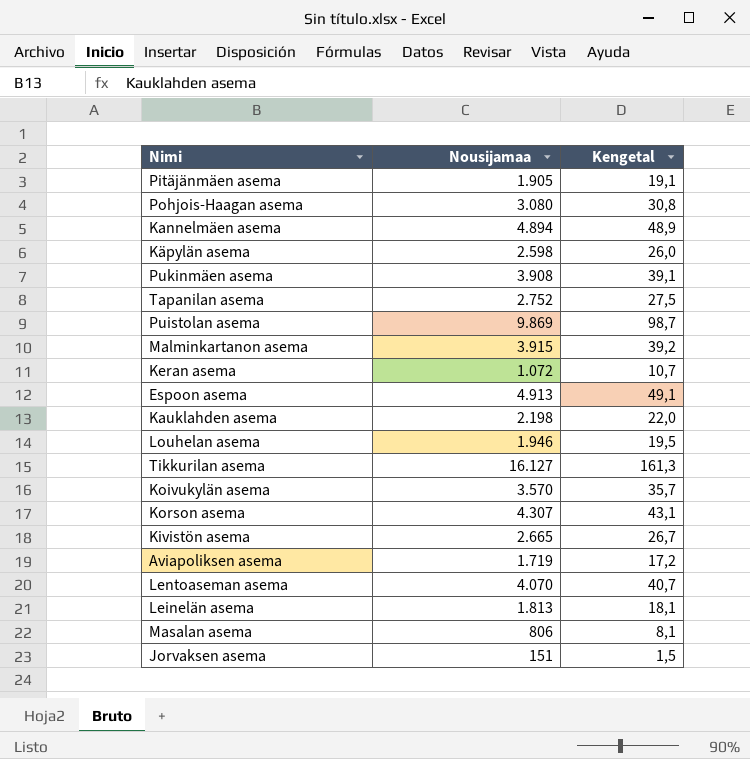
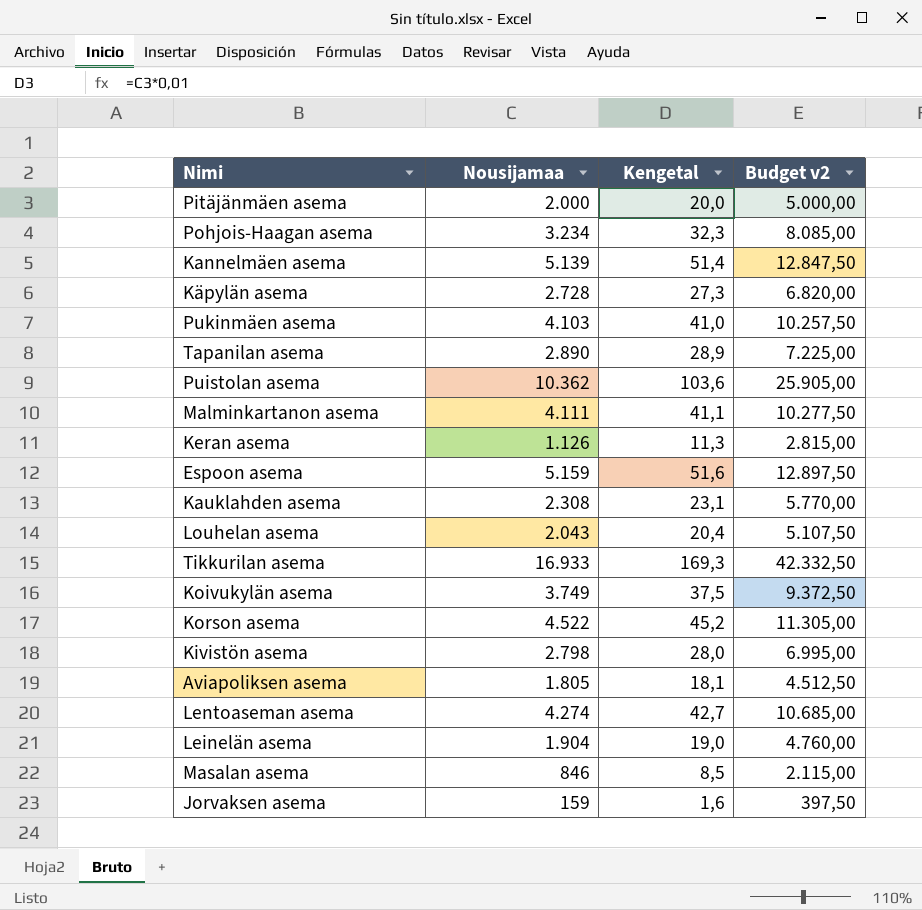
column Budget v2 | formula: none -> [Nousijamaa] * 2,5
Pitäjänmäen asema | Nousijamaa: 1.905 -> 2.000
Pitäjänmäen asema | Kengetal: 19,1 -> 20,0
Pohjois-Haagan asema | Nousijamaa: 3.080 -> 3.234
Pohjois-Haagan asema | Kengetal: 30,8 -> 32,3
Kannelmäen asema | Nousijamaa: 4.894 -> 5.139
Kannelmäen asema | Kengetal: 48,9 -> 51,4
Käpylän asema | Nousijamaa: 2.598 -> 2.728
Käpylän asema | Kengetal: 26,0 -> 27,3
Pukinmäen asema | Nousijamaa: 3.908 -> 4.103
Pukinmäen asema | Kengetal: 39,1 -> 41,0
Tapanilan asema | Nousijamaa: 2.752 -> 2.890
Tapanilan asema | Kengetal: 27,5 -> 28,9
Puistolan asema | Nousijamaa: 9.869 -> 10.362
Puistolan asema | Kengetal: 98,7 -> 103,6
Malminkartanon asema | Nousijamaa: 3.915 -> 4.111
Malminkartanon asema | Kengetal: 39,2 -> 41,1
Keran asema | Nousijamaa: 1.072 -> 1.126
Keran asema | Kengetal: 10,7 -> 11,3
Espoon asema | Nousijamaa: 4.913 -> 5.159
Espoon asema | Kengetal: 49,1 -> 51,6
Kauklahden asema | Nousijamaa: 2.198 -> 2.308
Kauklahden asema | Kengetal: 22,0 -> 23,1
Louhelan asema | Nousijamaa: 1.946 -> 2.043
Louhelan asema | Kengetal: 19,5 -> 20,4
Tikkurilan asema | Nousijamaa: 16.127 -> 16.933
Tikkurilan asema | Kengetal: 161,3 -> 169,3
Koivukylän asema | Nousijamaa: 3.570 -> 3.749
Koivukylän asema | Kengetal: 35,7 -> 37,5
Korson asema | Nousijamaa: 4.307 -> 4.522
Korson asema | Kengetal: 43,1 -> 45,2
Kivistön asema | Nousijamaa: 2.665 -> 2.798
Kivistön asema | Kengetal: 26,7 -> 28,0
Aviapoliksen asema | Nousijamaa: 1.719 -> 1.805
Aviapoliksen asema | Kengetal: 17,2 -> 18,1
Lentoaseman asema | Nousijamaa: 4.070 -> 4.274
Lentoaseman asema | Kengetal: 40,7 -> 42,7
Leinelän asema | Nousijamaa: 1.813 -> 1.904
Leinelän asema | Kengetal: 18,1 -> 19,0
Masalan asema | Nousijamaa: 806 -> 846
Masalan asema | Kengetal: 8,1 -> 8,5
Jorvaksen asema | Nousijamaa: 151 -> 159
Jorvaksen asema | Kengetal: 1,5 -> 1,6

